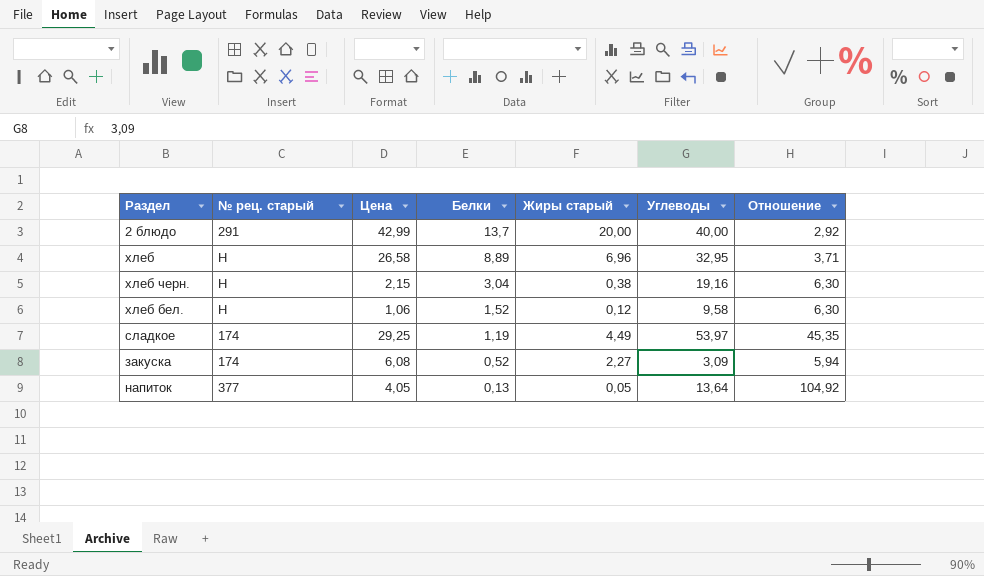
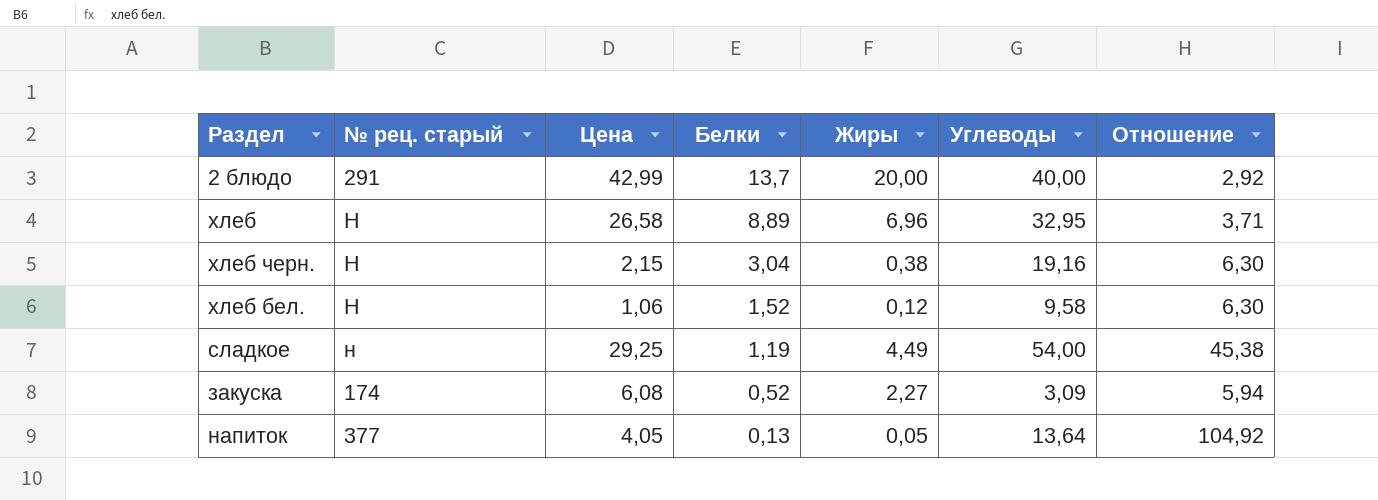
column name: Жиры старый -> Жиры
сладкое | № рец. старый: 174 -> н
сладкое | Углеводы: 53,97 -> 54,00
сладкое | Отношение: 45,35 -> 45,38

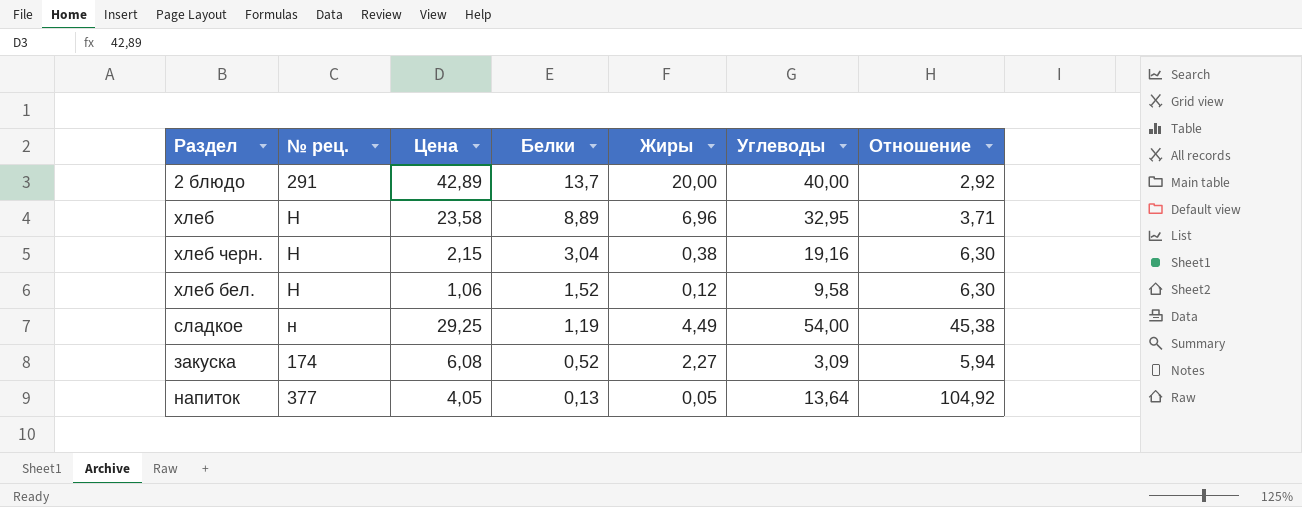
column name: № рец. старый -> № рец.
2 блюдо | Цена: 42,99 -> 42,89
хлеб | Цена: 26,58 -> 23,58

